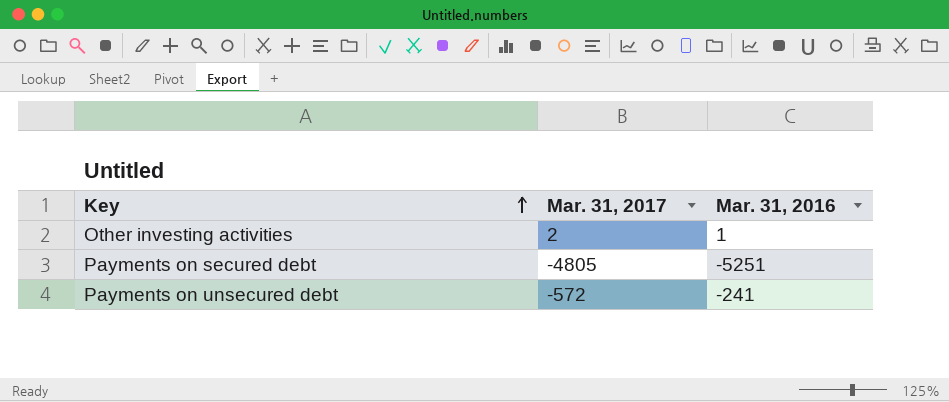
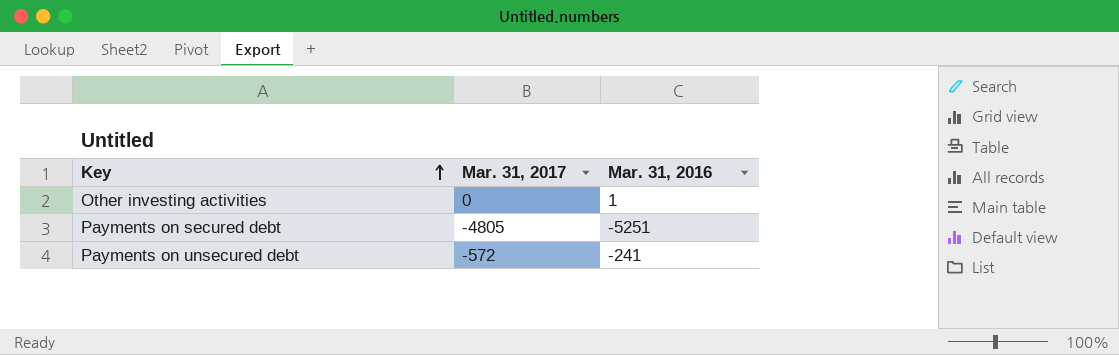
Other investing activities | Mar. 31, 2017: 2 -> 0

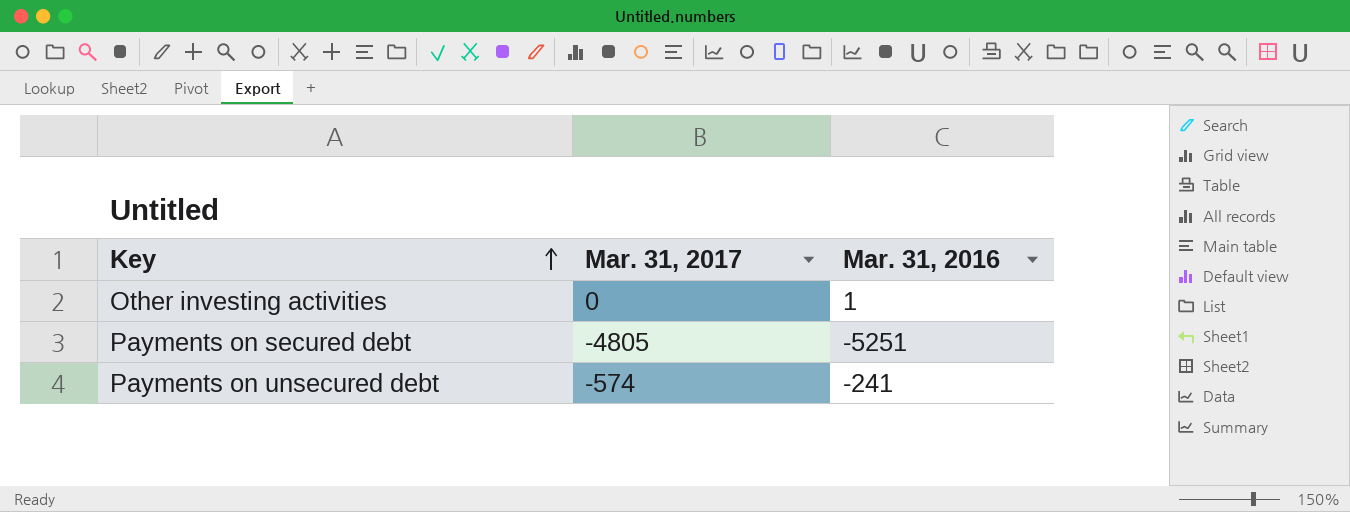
Payments on unsecured debt | Mar. 31, 2017: -572 -> -574

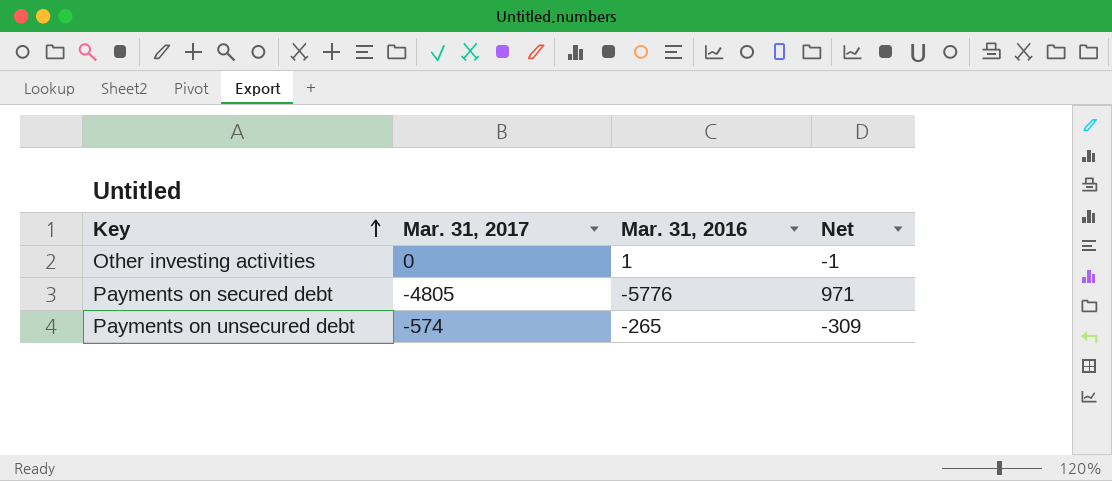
column Net | formula: none -> [Mar. 31, 2017] - [Mar. 31, 2016]
Payments on secured debt | Mar. 31, 2016: -5251 -> -5776
Payments on unsecured debt | Mar. 31, 2016: -241 -> -265

